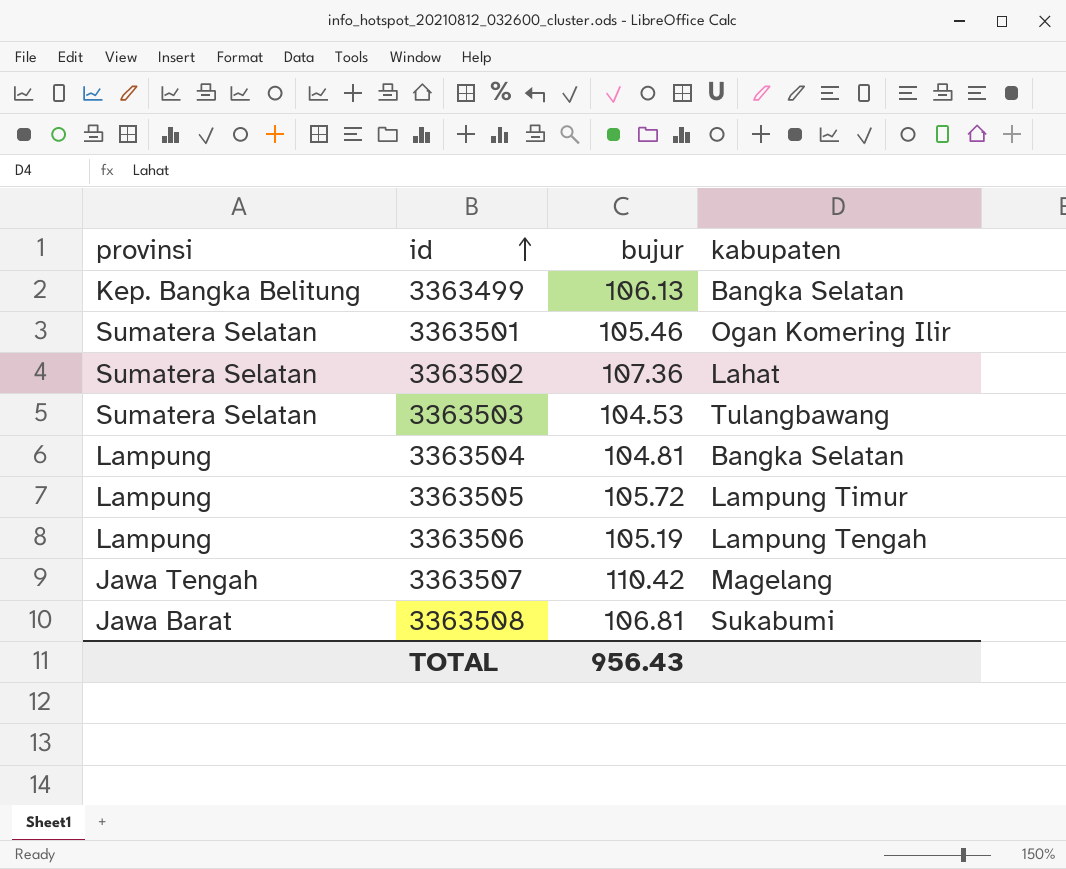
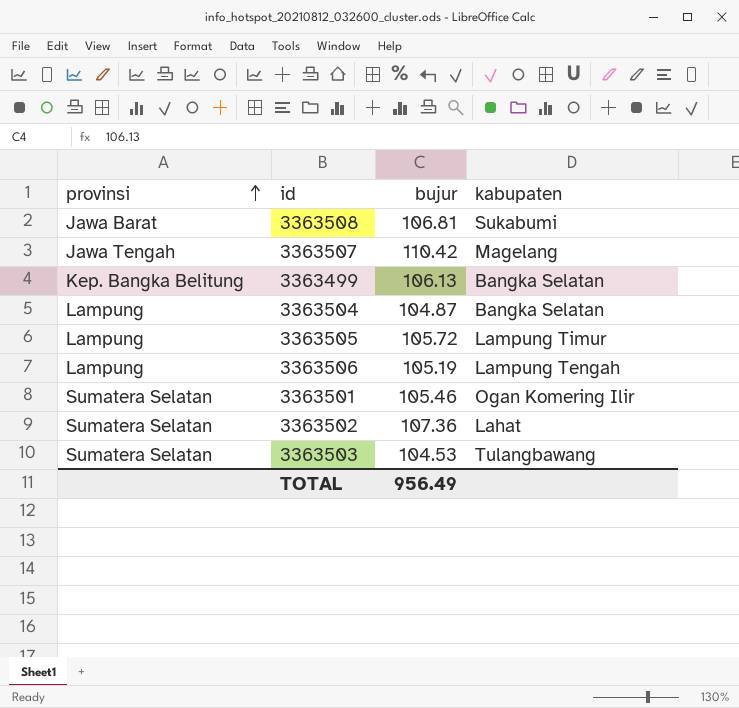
row order: id ascending -> provinsi ascending
3363504 | bujur: 104.81 -> 104.87
TOTAL | bujur: 956.43 -> 956.49

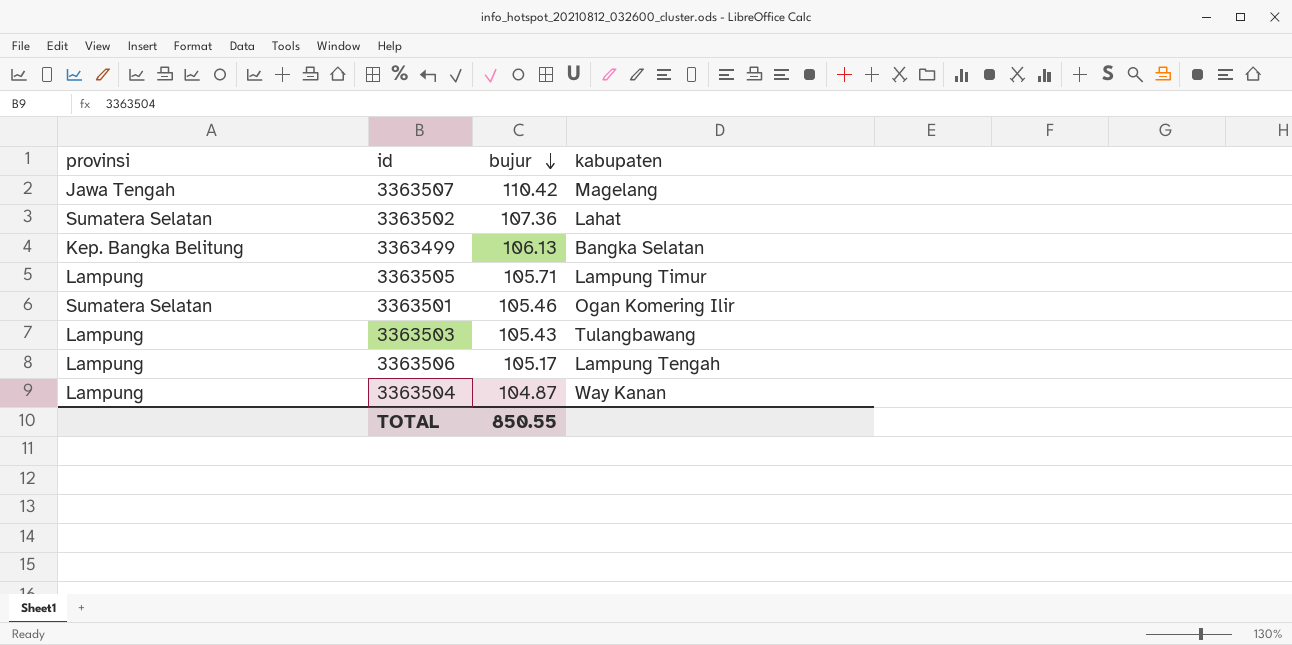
row order: provinsi ascending -> bujur descending
row 3363508: Jawa Barat | 106.81 | Sukabumi -> none
3363505 | bujur: 105.72 -> 105.71
3363503 | provinsi: Sumatera Selatan -> Lampung
3363503 | bujur: 104.53 -> 105.43
3363506 | bujur: 105.19 -> 105.17
3363504 | kabupaten: Bangka Selatan -> Way Kanan
TOTAL | bujur: 956.49 -> 850.55

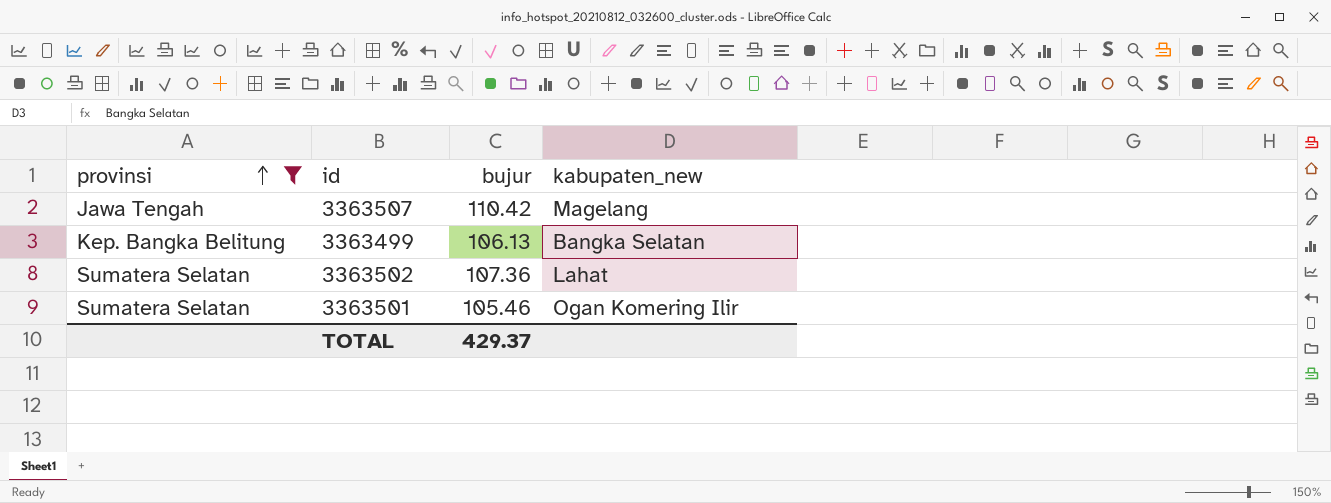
filter: none -> provinsi != Lampung
row order: bujur descending -> provinsi ascending
column name: kabupaten -> kabupaten_new
TOTAL | bujur: 850.55 -> 429.37

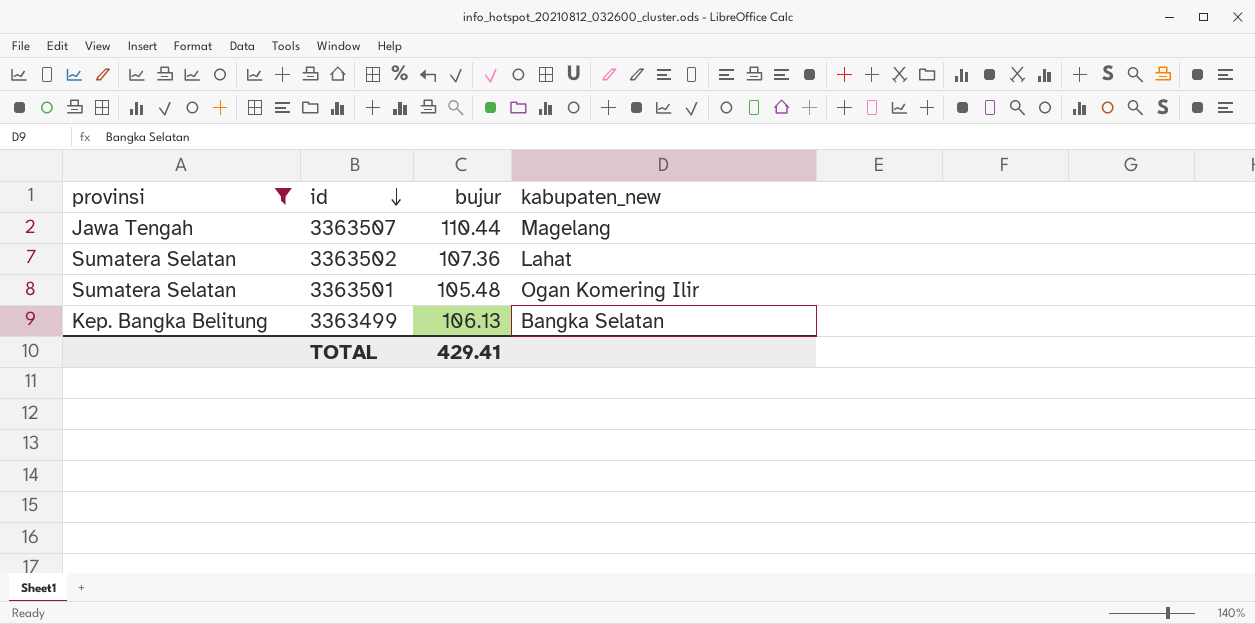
row order: provinsi ascending -> id descending
3363507 | bujur: 110.42 -> 110.44
3363501 | bujur: 105.46 -> 105.48
TOTAL | bujur: 429.37 -> 429.41

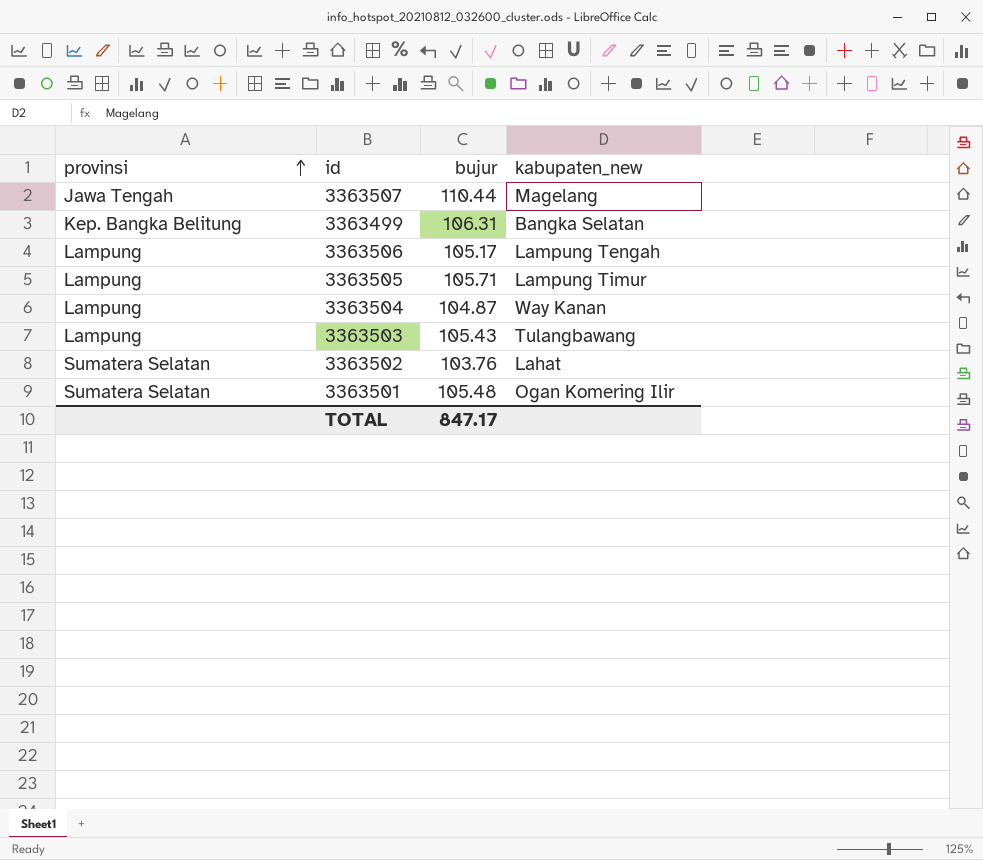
filter: provinsi != Lampung -> none
row order: id descending -> provinsi ascending
3363499 | bujur: 106.13 -> 106.31
3363502 | bujur: 107.36 -> 103.76
TOTAL | bujur: 429.41 -> 847.17

